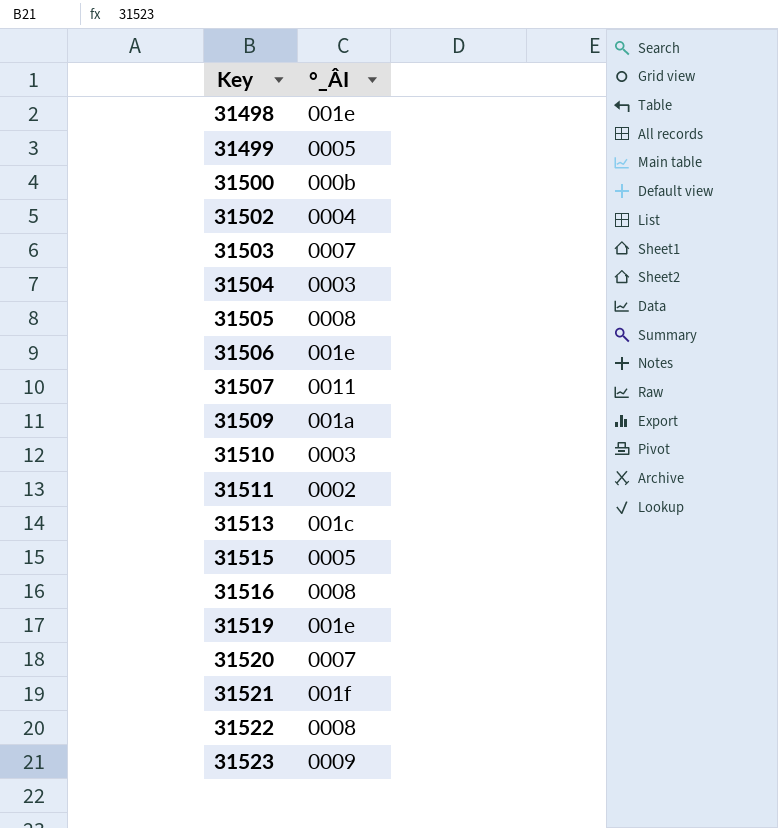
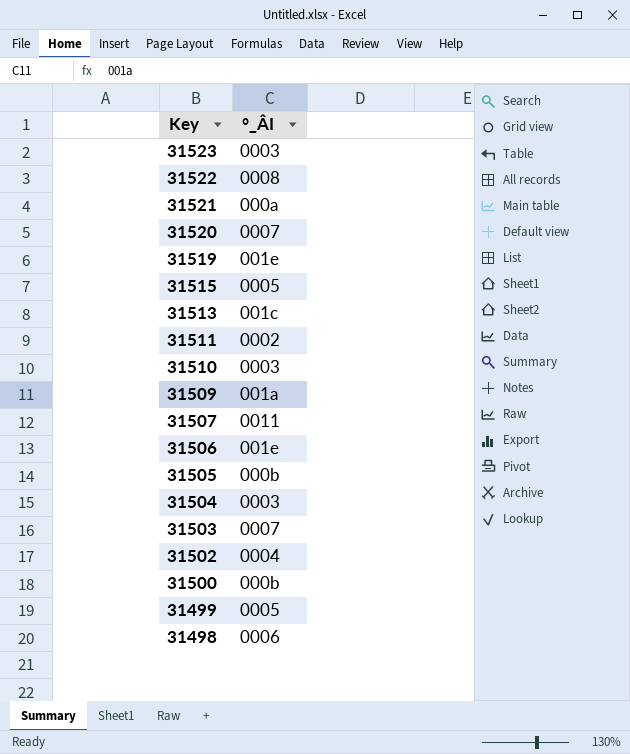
row order: Key ascending -> Key descending
row 31516: 0008 -> none
31523 | °_ÂI: 0009 -> 0003
31521 | °_ÂI: 001f -> 000a
31505 | °_ÂI: 0008 -> 000b
31498 | °_ÂI: 001e -> 0006

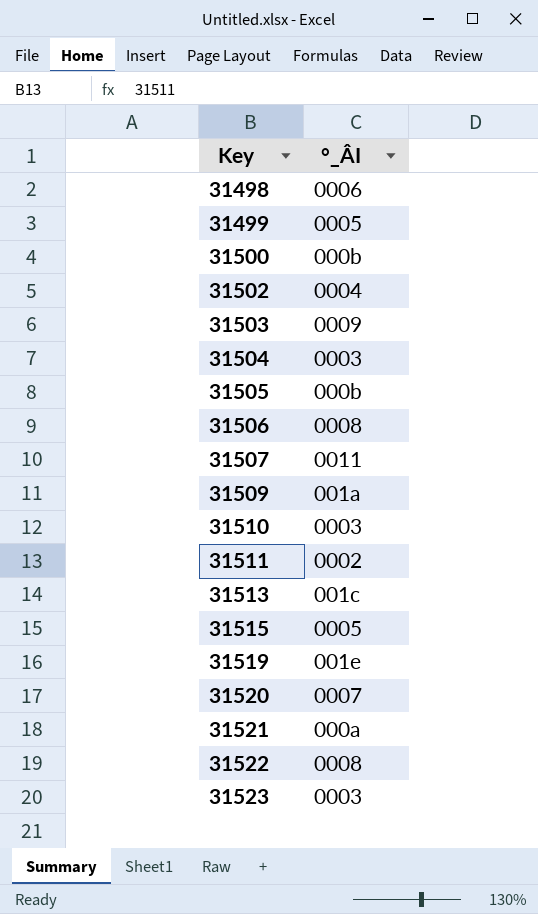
row order: Key descending -> Key ascending
31503 | °_ÂI: 0007 -> 0009
31506 | °_ÂI: 001e -> 0008

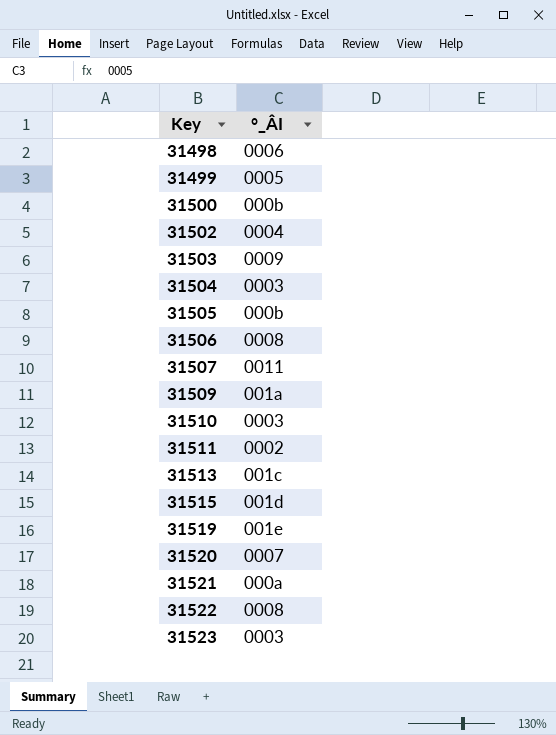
31515 | °_ÂI: 0005 -> 001d

